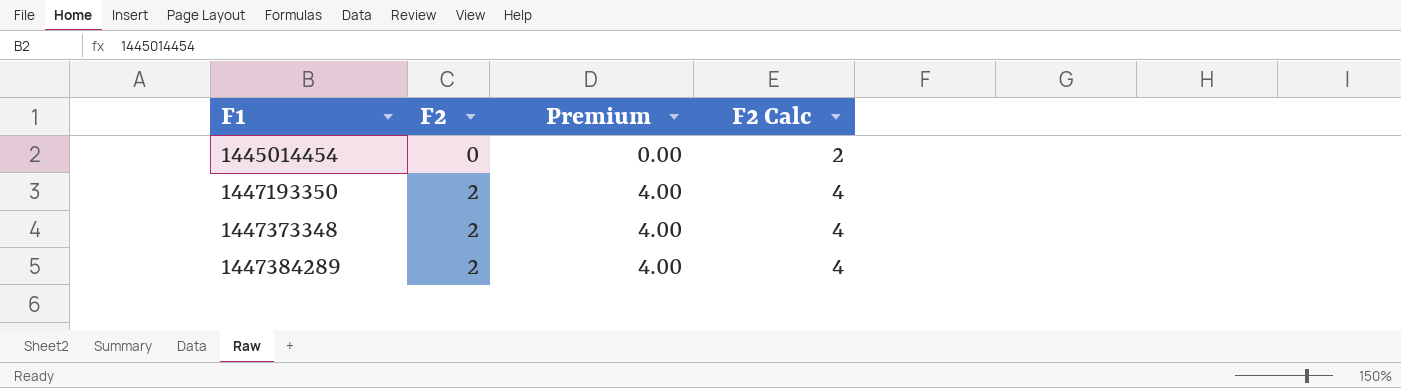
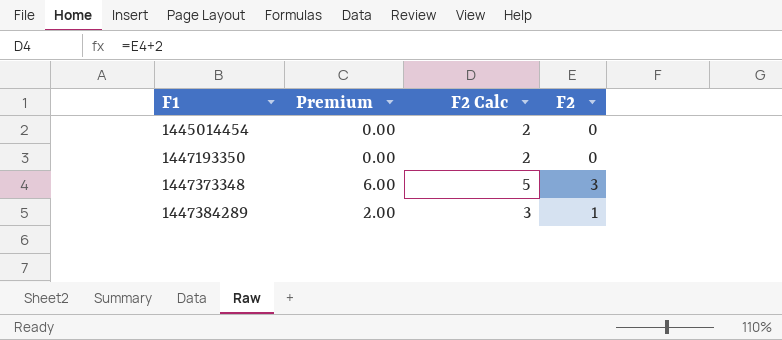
column F2 | position: 2 -> 4
1447193350 | Premium: 4.00 -> 0.00
1447193350 | F2 Calc: 4 -> 2
1447193350 | F2: 2 -> 0
1447373348 | Premium: 4.00 -> 6.00
1447373348 | F2 Calc: 4 -> 5
1447373348 | F2: 2 -> 3
1447384289 | Premium: 4.00 -> 2.00
1447384289 | F2 Calc: 4 -> 3
1447384289 | F2: 2 -> 1

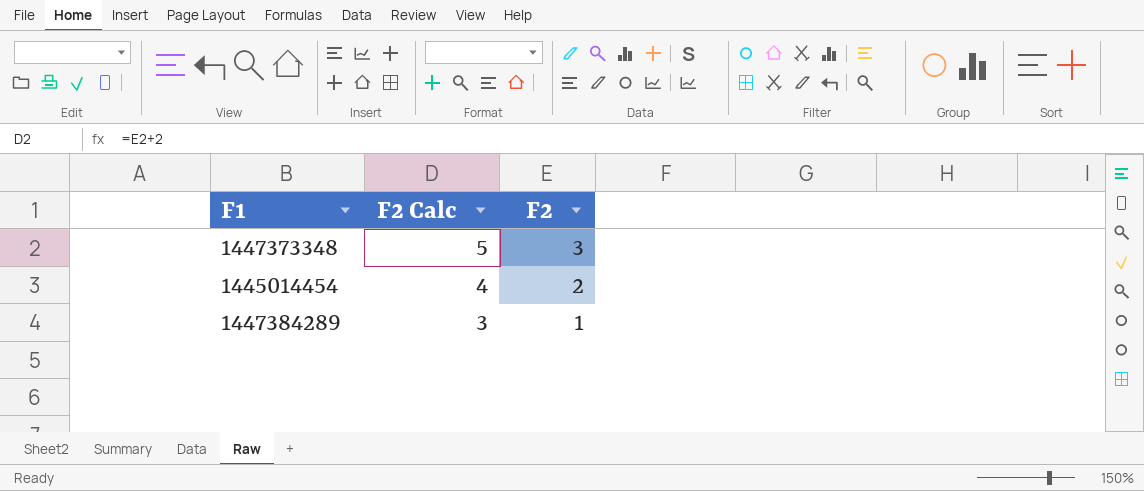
row order: F1 ascending -> F2 Calc descending
column Premium | formula: [F2] * 2 -> none
row 1447193350: 0.00 | 2 | 0 -> none
1445014454 | F2 Calc: 2 -> 4
1445014454 | F2: 0 -> 2

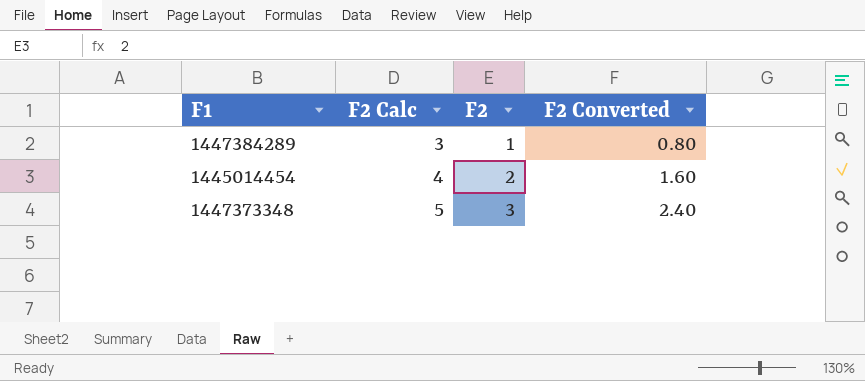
row order: F2 Calc descending -> F2 Calc ascending
column F2 Converted | formula: none -> [F2] * 0.8

